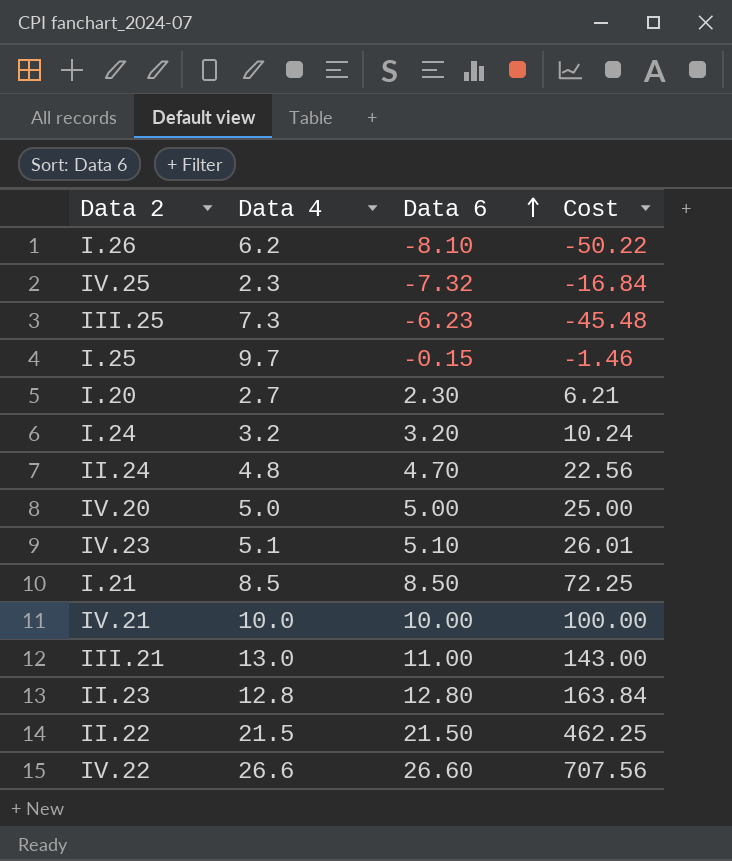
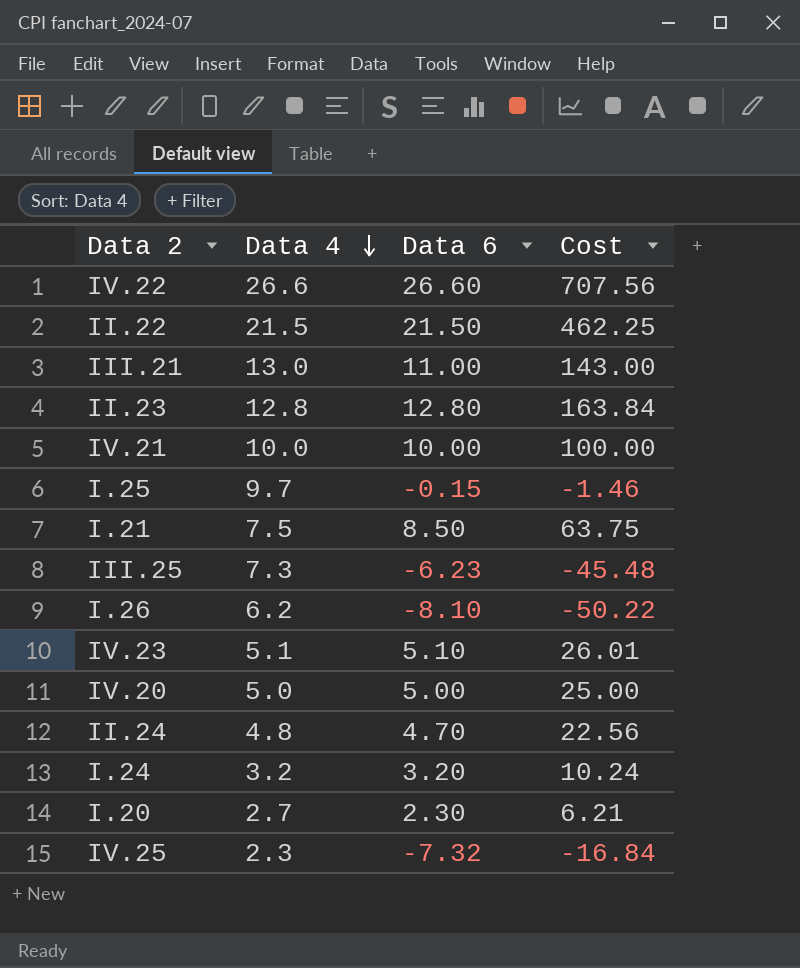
row order: Data 6 ascending -> Data 4 descending
I.21 | Data 4: 8.5 -> 7.5
I.21 | Cost: 72.25 -> 63.75

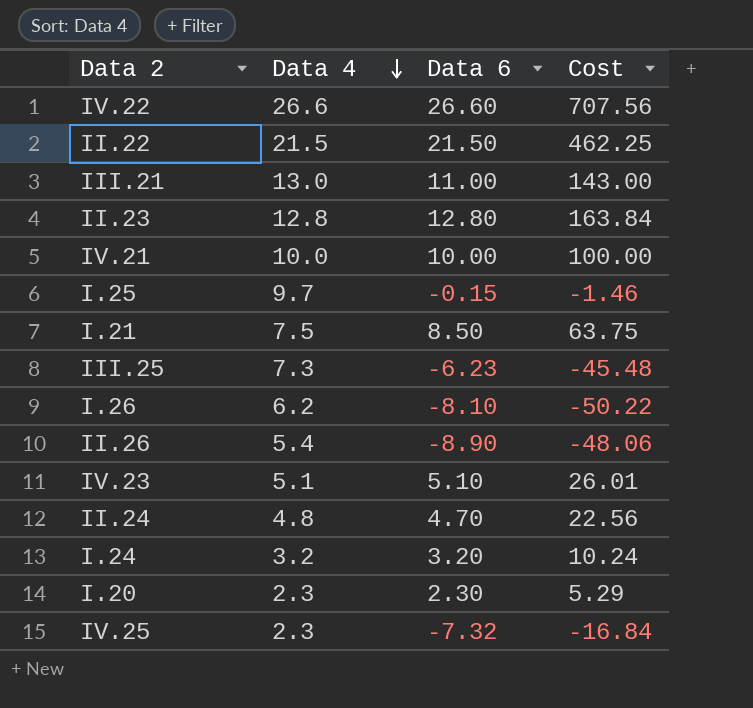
row IV.20: 5.0 | 5.00 | 25.00 -> none
row II.26: none -> 5.4 | -8.90 | -48.06
I.20 | Data 4: 2.7 -> 2.3
I.20 | Cost: 6.21 -> 5.29

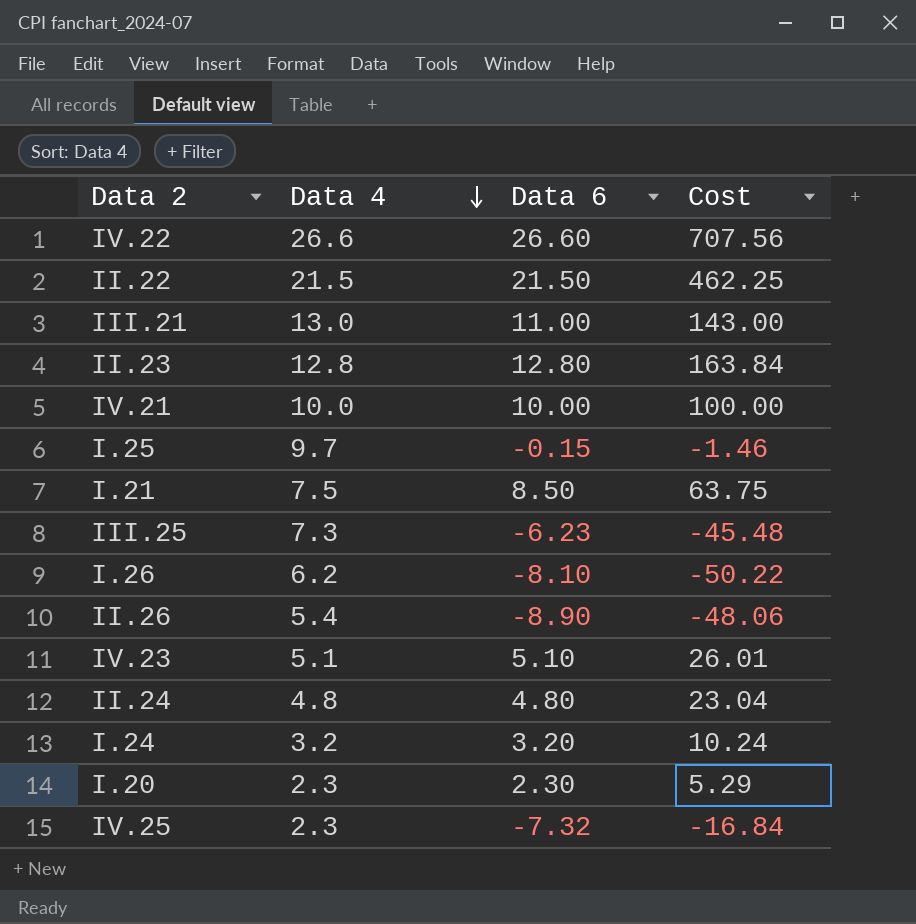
II.24 | Data 6: 4.70 -> 4.80
II.24 | Cost: 22.56 -> 23.04

